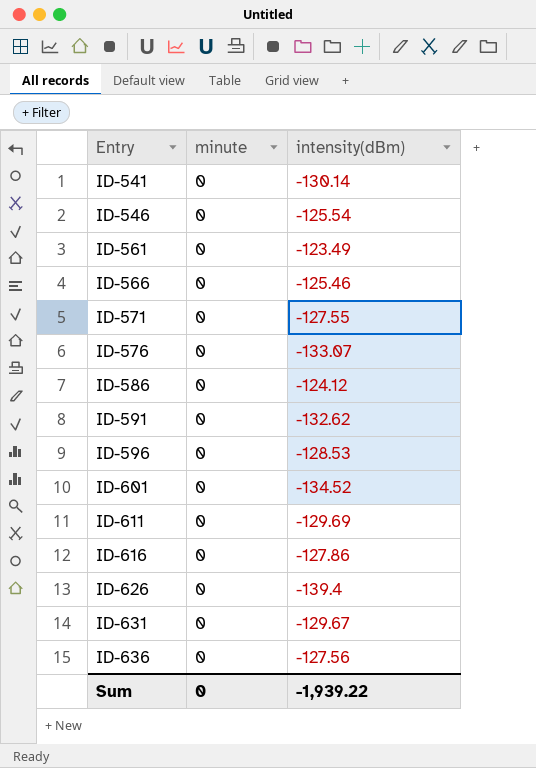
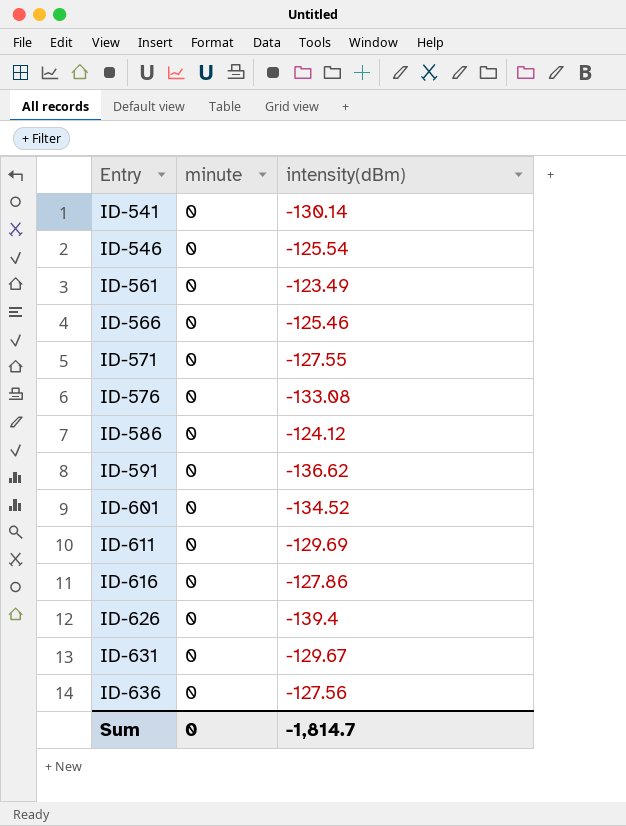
row ID-596: 0 | -128.53 -> none
ID-576 | intensity(dBm): -133.07 -> -133.08
ID-591 | intensity(dBm): -132.62 -> -136.62
Sum | intensity(dBm): -1,939.22 -> -1,814.7

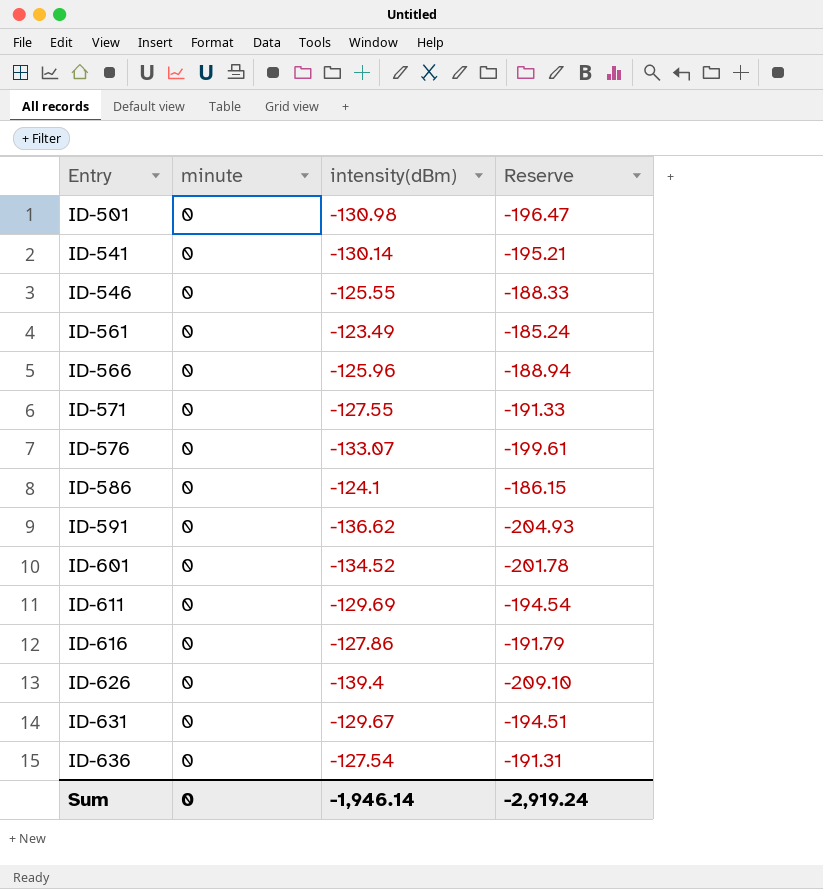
column Reserve | formula: none -> [intensity(dBm)] * 1.5
row ID-501: none -> 0 | -130.98 | -196.47
ID-546 | intensity(dBm): -125.54 -> -125.55
ID-566 | intensity(dBm): -125.46 -> -125.96
ID-576 | intensity(dBm): -133.08 -> -133.07
ID-586 | intensity(dBm): -124.12 -> -124.1
ID-636 | intensity(dBm): -127.56 -> -127.54
Sum | intensity(dBm): -1,814.7 -> -1,946.14

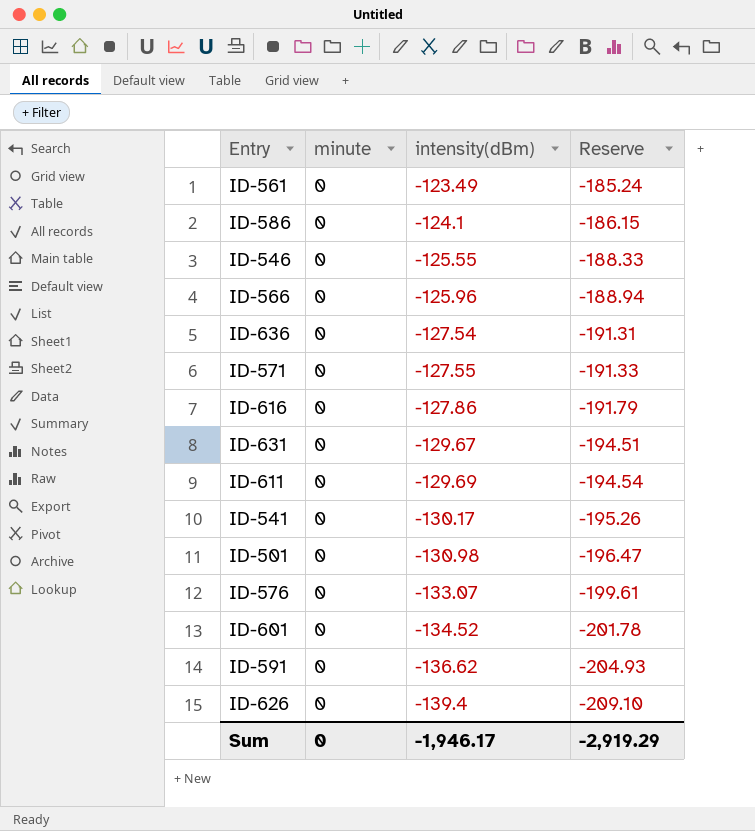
row order: Entry ascending -> intensity(dBm) descending
ID-541 | intensity(dBm): -130.14 -> -130.17
ID-541 | Reserve: -195.21 -> -195.26
Sum | intensity(dBm): -1,946.14 -> -1,946.17
Sum | Reserve: -2,919.24 -> -2,919.29

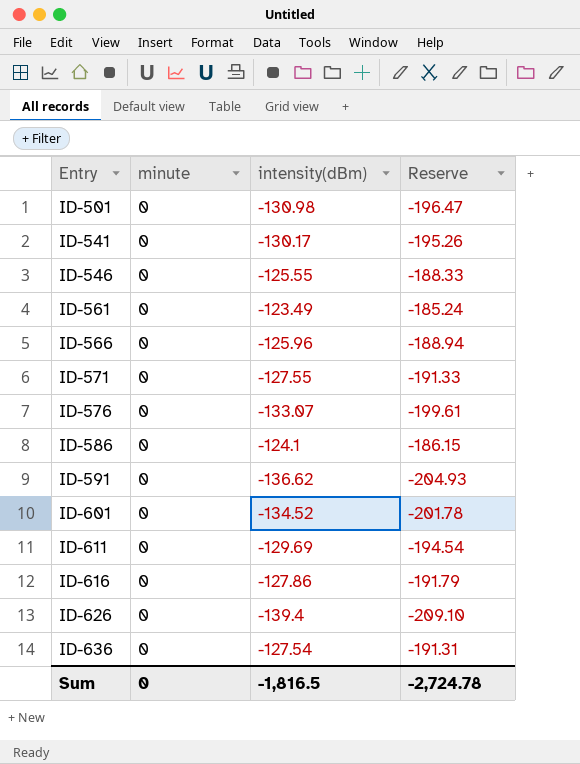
row order: intensity(dBm) descending -> Entry ascending
row ID-631: 0 | -129.67 | -194.51 -> none
Sum | intensity(dBm): -1,946.17 -> -1,816.5
Sum | Reserve: -2,919.29 -> -2,724.78

